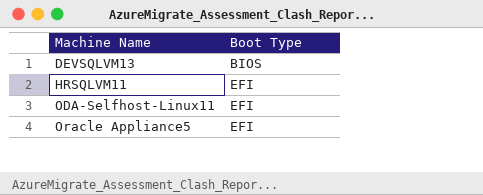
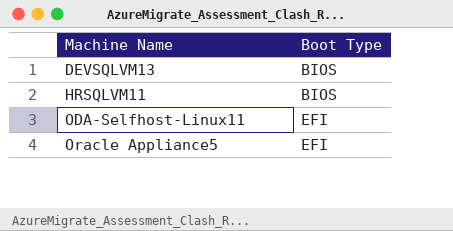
HRSQLVM11 | Boot Type: EFI -> BIOS

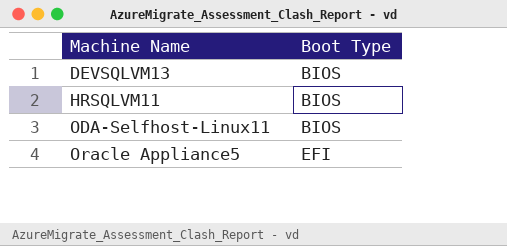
ODA-Selfhost-Linux11 | Boot Type: EFI -> BIOS

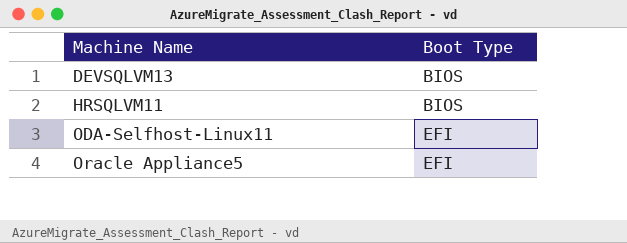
ODA-Selfhost-Linux11 | Boot Type: BIOS -> EFI

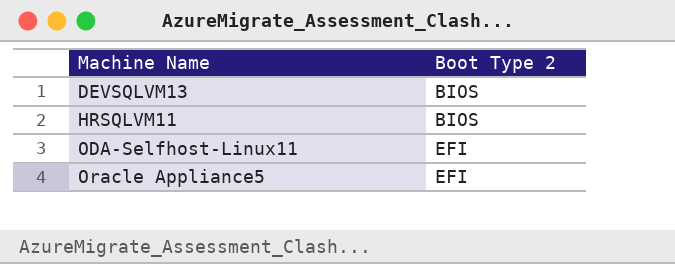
column name: Boot Type -> Boot Type 2

